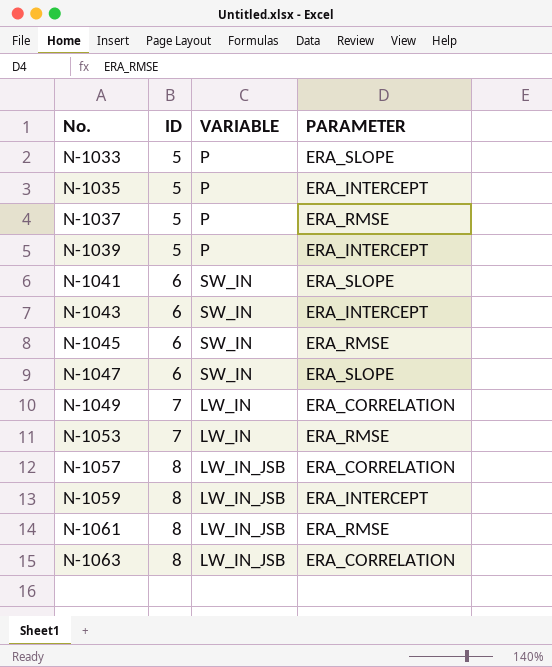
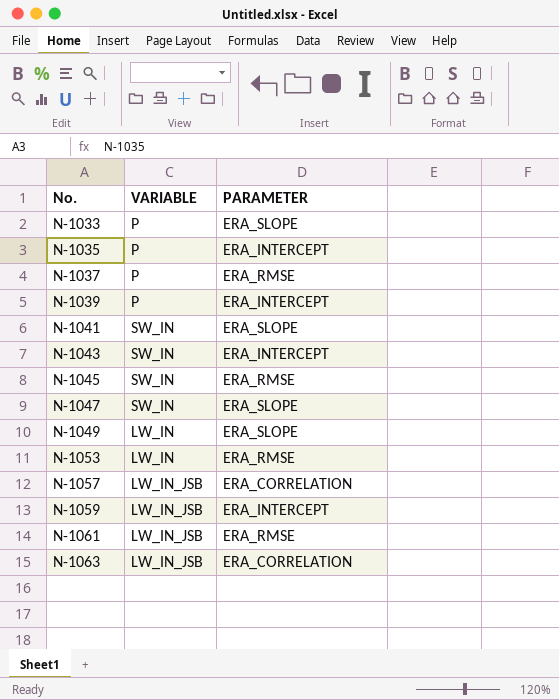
column ID | position: 2 -> none
N-1049 | PARAMETER: ERA_CORRELATION -> ERA_SLOPE

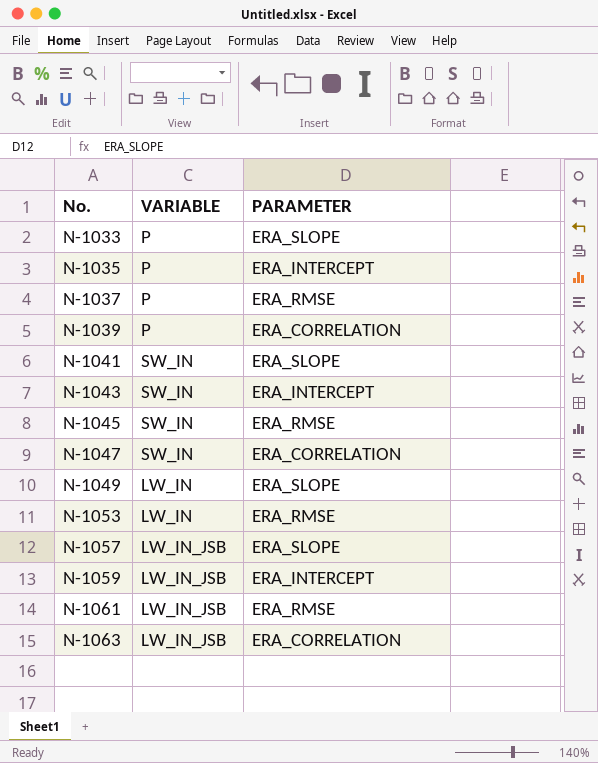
N-1039 | PARAMETER: ERA_INTERCEPT -> ERA_CORRELATION
N-1047 | PARAMETER: ERA_SLOPE -> ERA_CORRELATION
N-1057 | PARAMETER: ERA_CORRELATION -> ERA_SLOPE

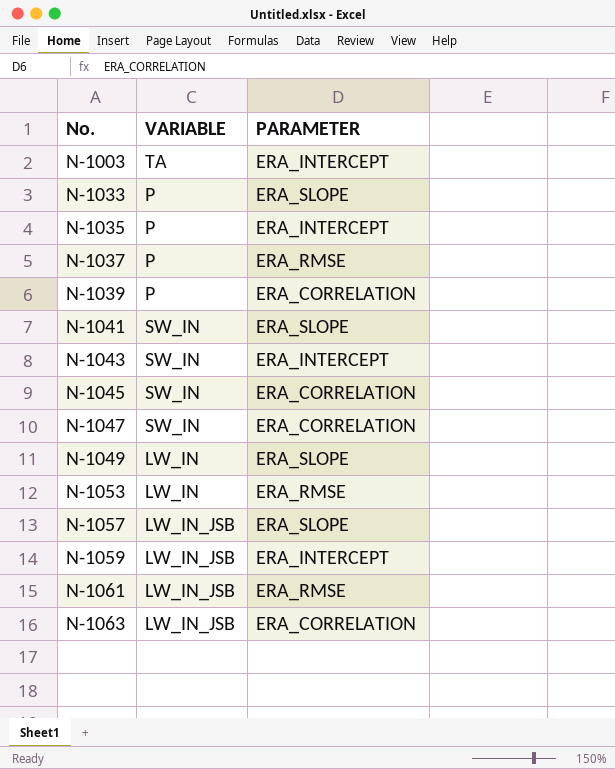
row N-1003: none -> TA | ERA_INTERCEPT
N-1045 | PARAMETER: ERA_RMSE -> ERA_CORRELATION

